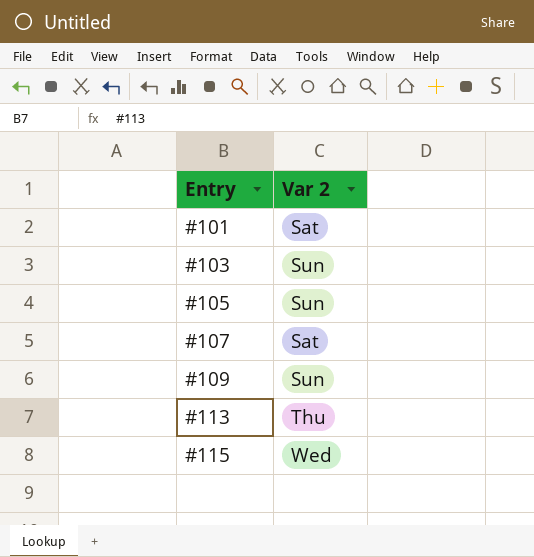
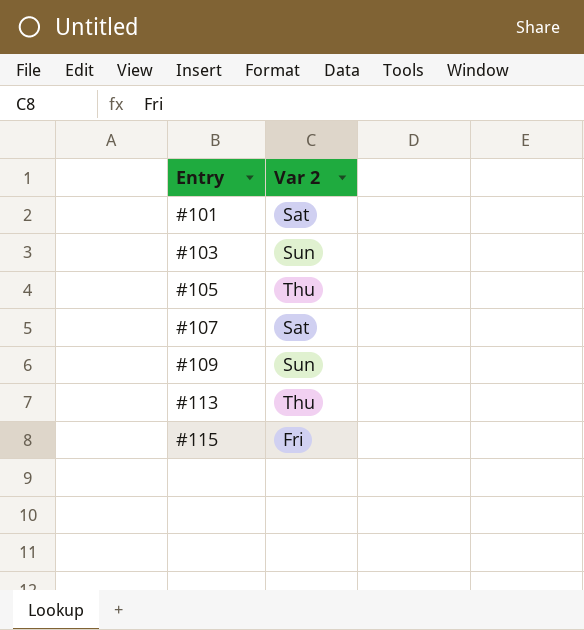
#105 | Var 2: Sun -> Thu
#115 | Var 2: Wed -> Fri

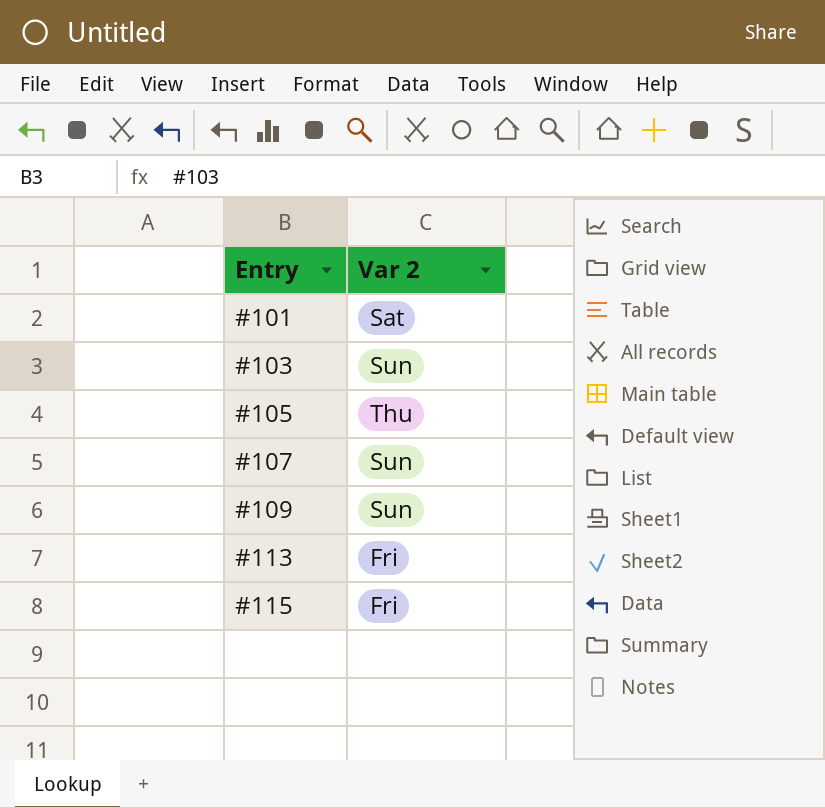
#107 | Var 2: Sat -> Sun
#113 | Var 2: Thu -> Fri

